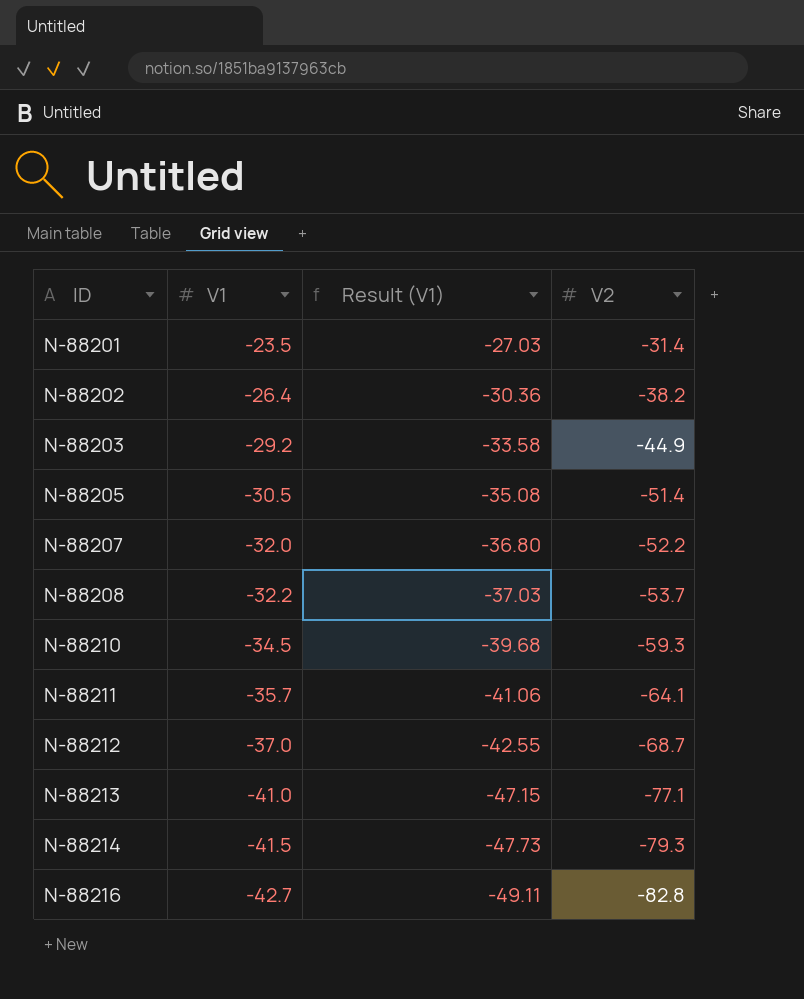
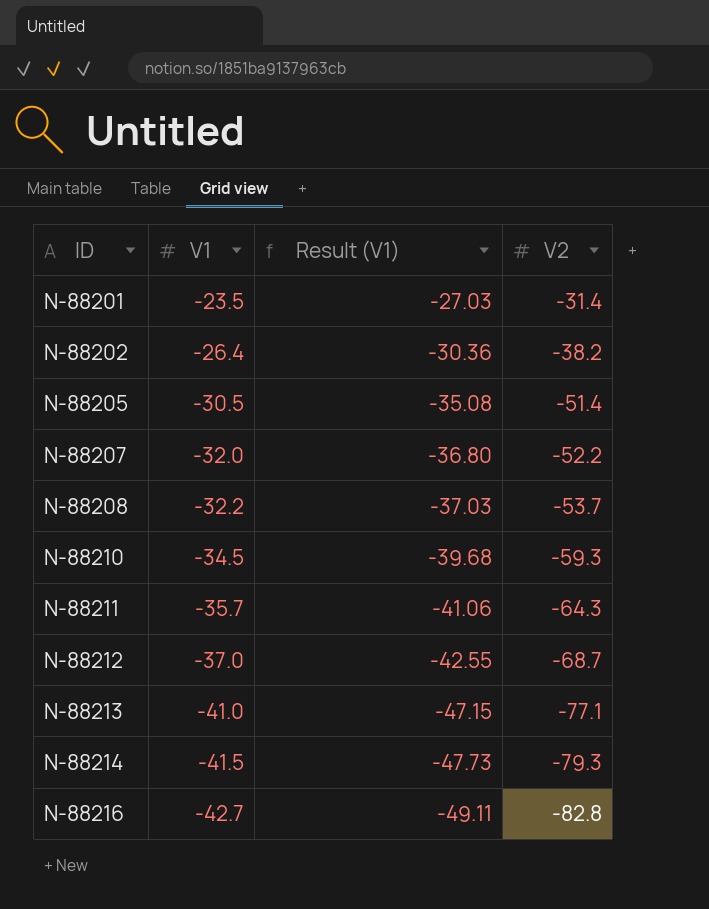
row N-88203: -29.2 | -33.58 | -44.9 -> none
N-88211 | V2: -64.1 -> -64.3

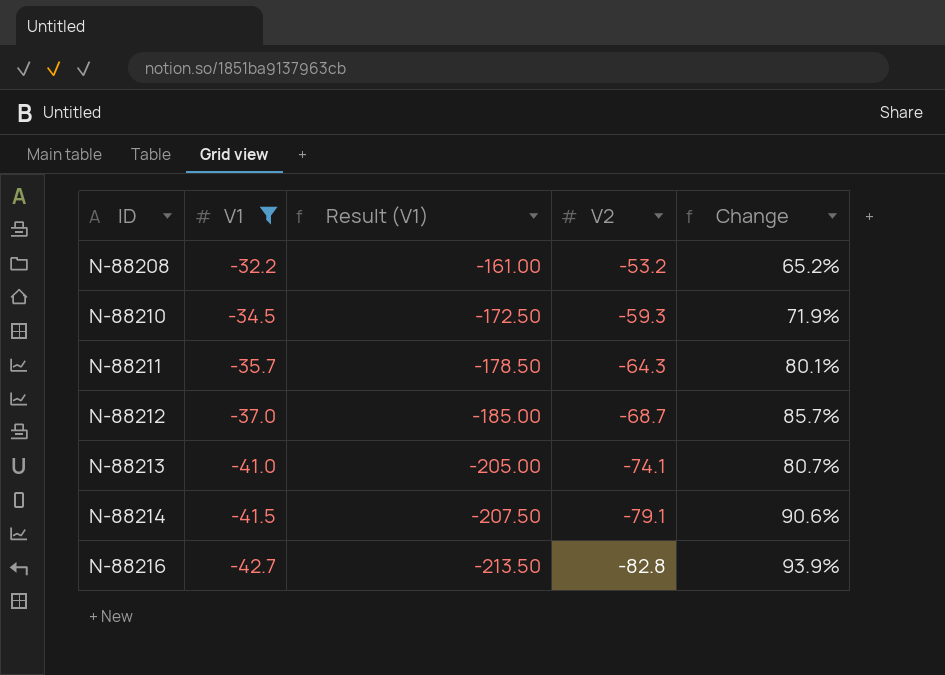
filter: none -> V1 <= -32.2
column Result (V1) | formula: [V1] * 1.15 -> [V1] * 5
column Change | formula: none -> ([V2] - [V1]) / [V1]
N-88208 | V2: -53.7 -> -53.2
N-88213 | V2: -77.1 -> -74.1
N-88214 | V2: -79.3 -> -79.1

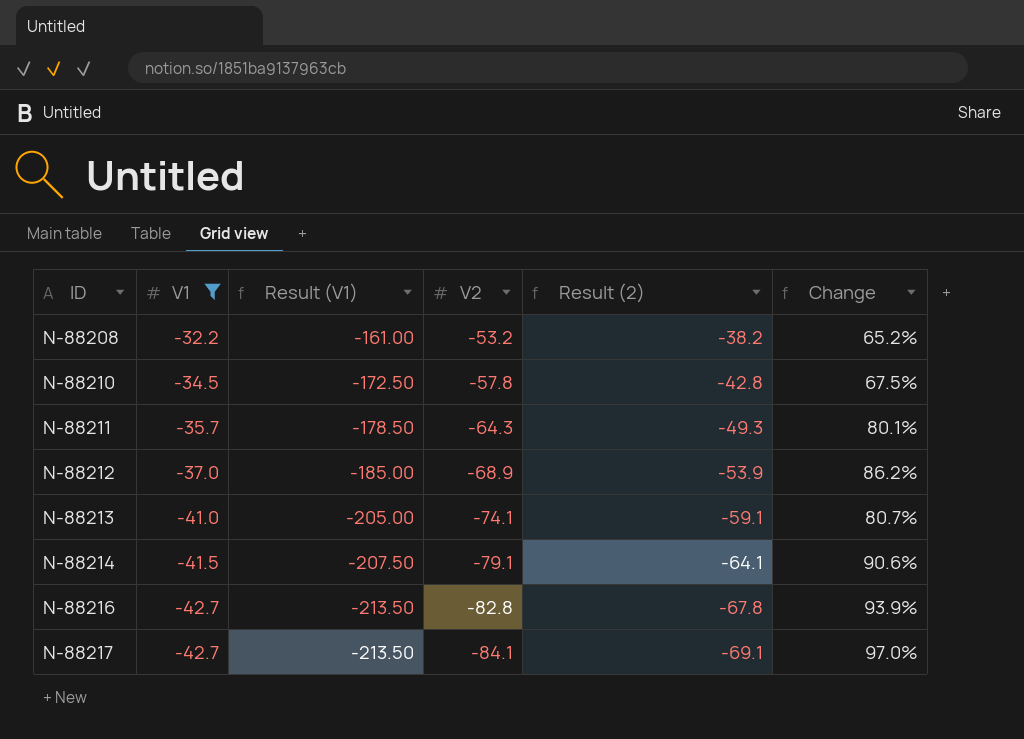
column Result (2) | formula: none -> [V2] + 15
N-88210 | V2: -59.3 -> -57.8
N-88210 | Change: 71.9% -> 67.5%
N-88212 | V2: -68.7 -> -68.9
N-88212 | Change: 85.7% -> 86.2%
row N-88217: none -> -42.7 | -213.50 | -84.1 | -69.1 | 97.0%

